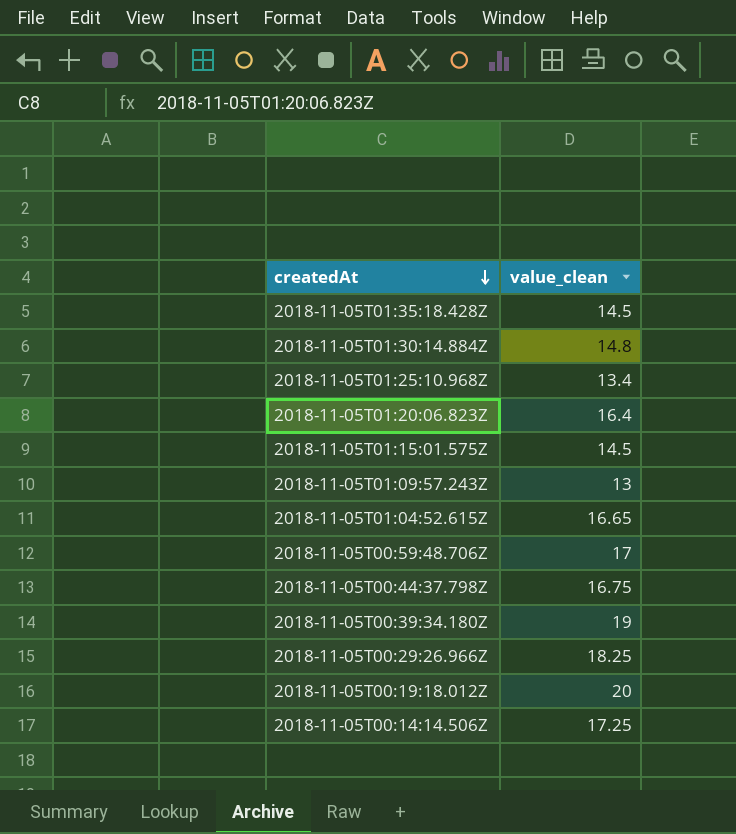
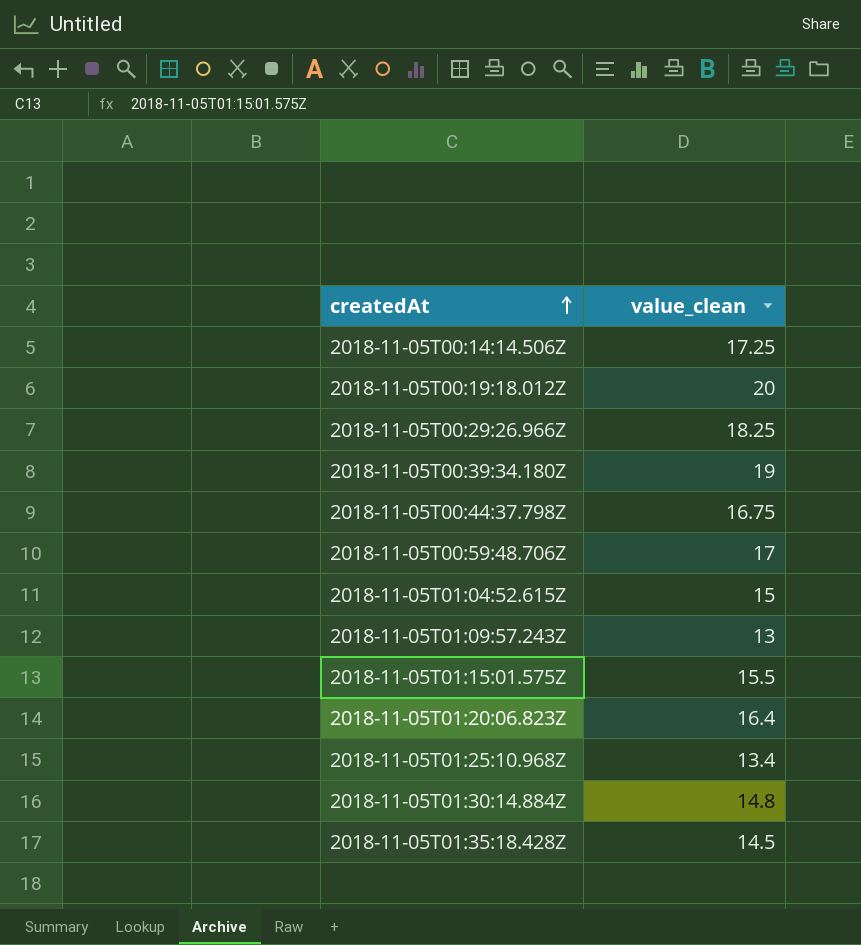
row order: createdAt descending -> createdAt ascending
2018-11-05T01:04:52.615Z | value_clean: 16.65 -> 15
2018-11-05T01:15:01.575Z | value_clean: 14.5 -> 15.5

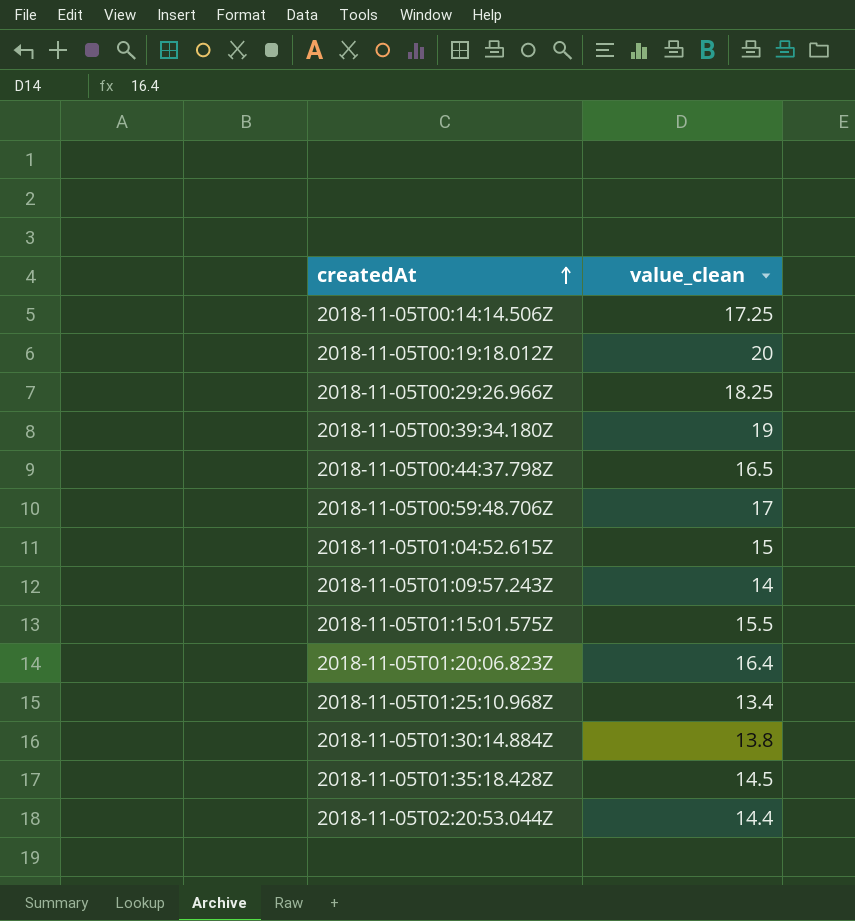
2018-11-05T00:44:37.798Z | value_clean: 16.75 -> 16.5
2018-11-05T01:09:57.243Z | value_clean: 13 -> 14
2018-11-05T01:30:14.884Z | value_clean: 14.8 -> 13.8
row 2018-11-05T02:20:53.044Z: none -> 14.4

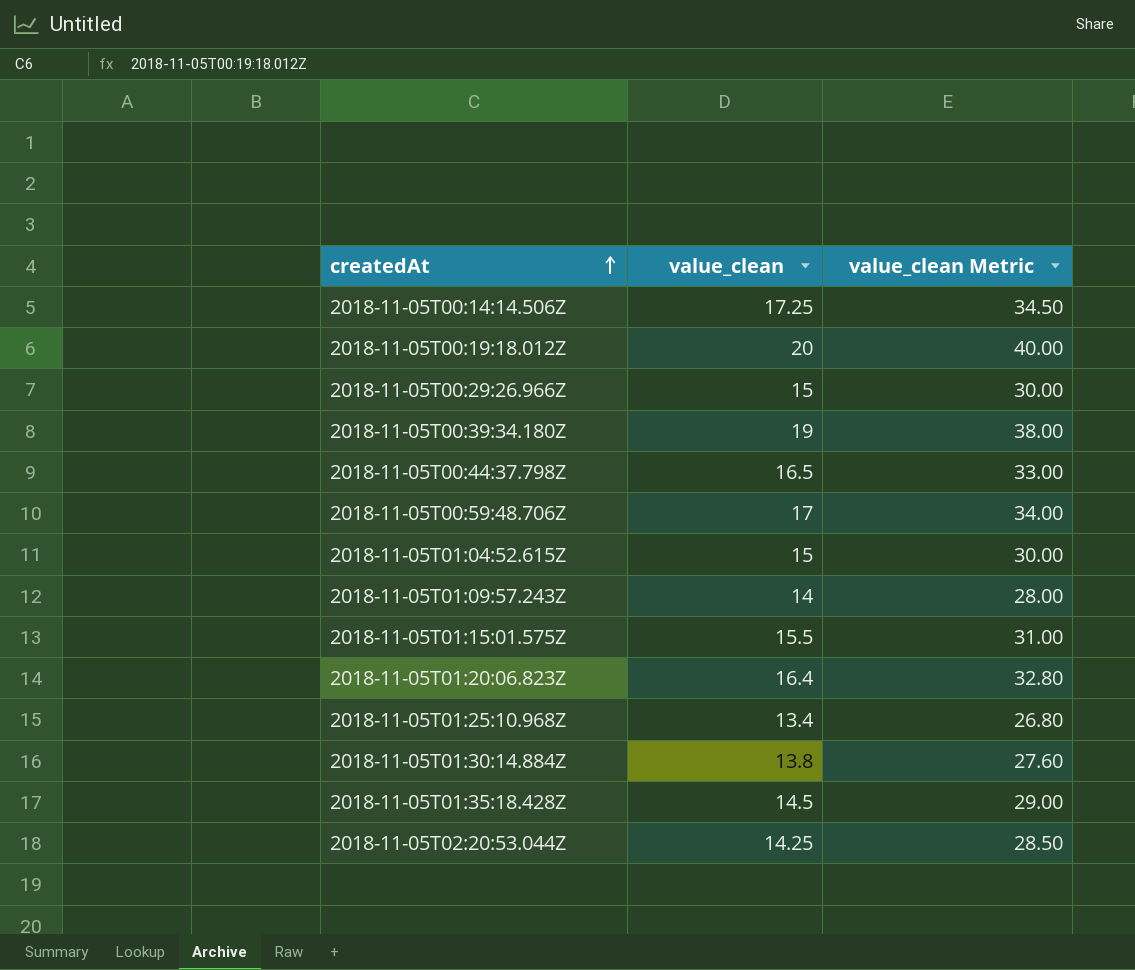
column value_clean Metric | formula: none -> [value_clean] * 2
2018-11-05T00:29:26.966Z | value_clean: 18.25 -> 15
2018-11-05T02:20:53.044Z | value_clean: 14.4 -> 14.25

